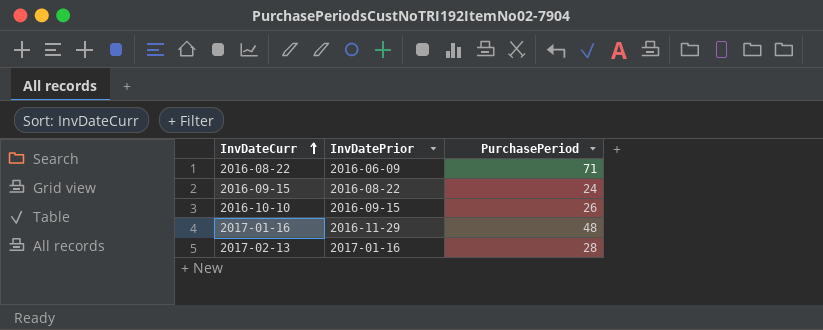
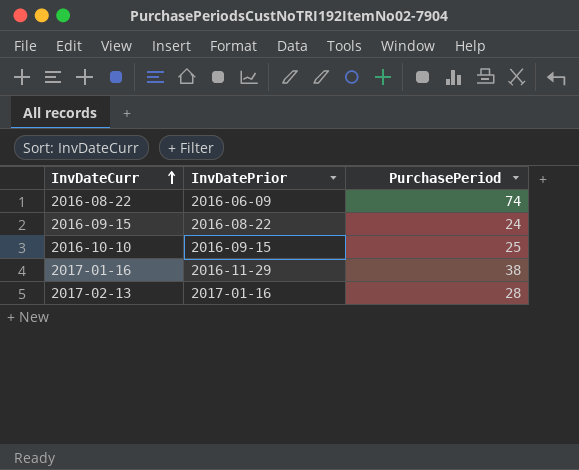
2016-08-22 | PurchasePeriod: 71 -> 74
2016-10-10 | PurchasePeriod: 26 -> 25
2017-01-16 | PurchasePeriod: 48 -> 38

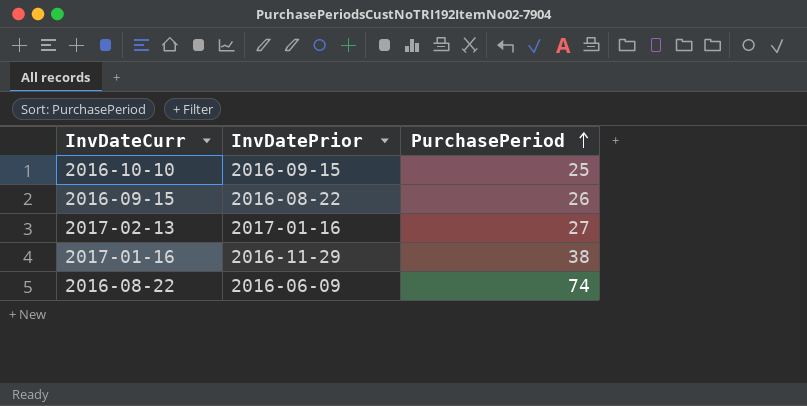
row order: InvDateCurr ascending -> PurchasePeriod ascending
2016-09-15 | PurchasePeriod: 24 -> 26
2017-02-13 | PurchasePeriod: 28 -> 27

